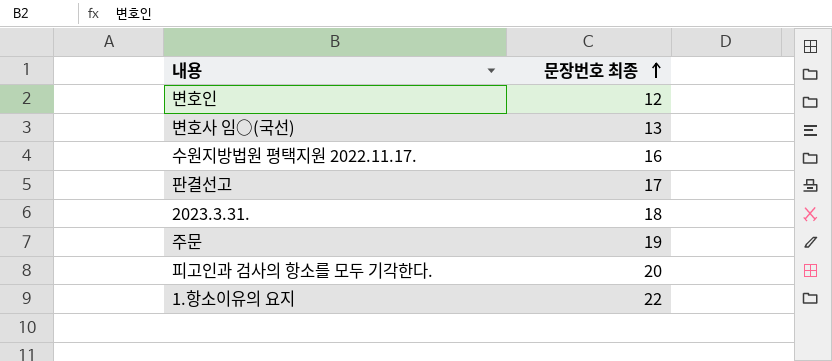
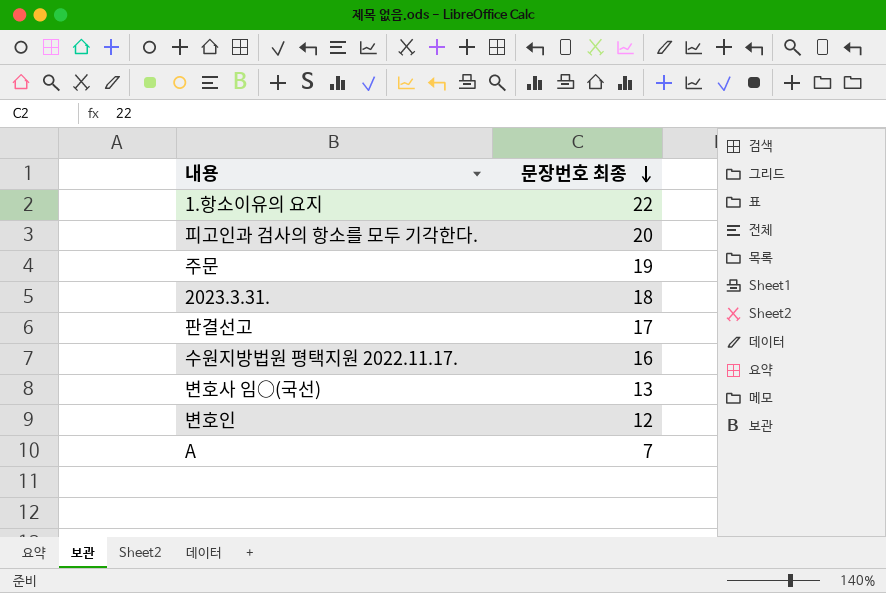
row order: 문장번호 최종 ascending -> 문장번호 최종 descending
row A: none -> 7

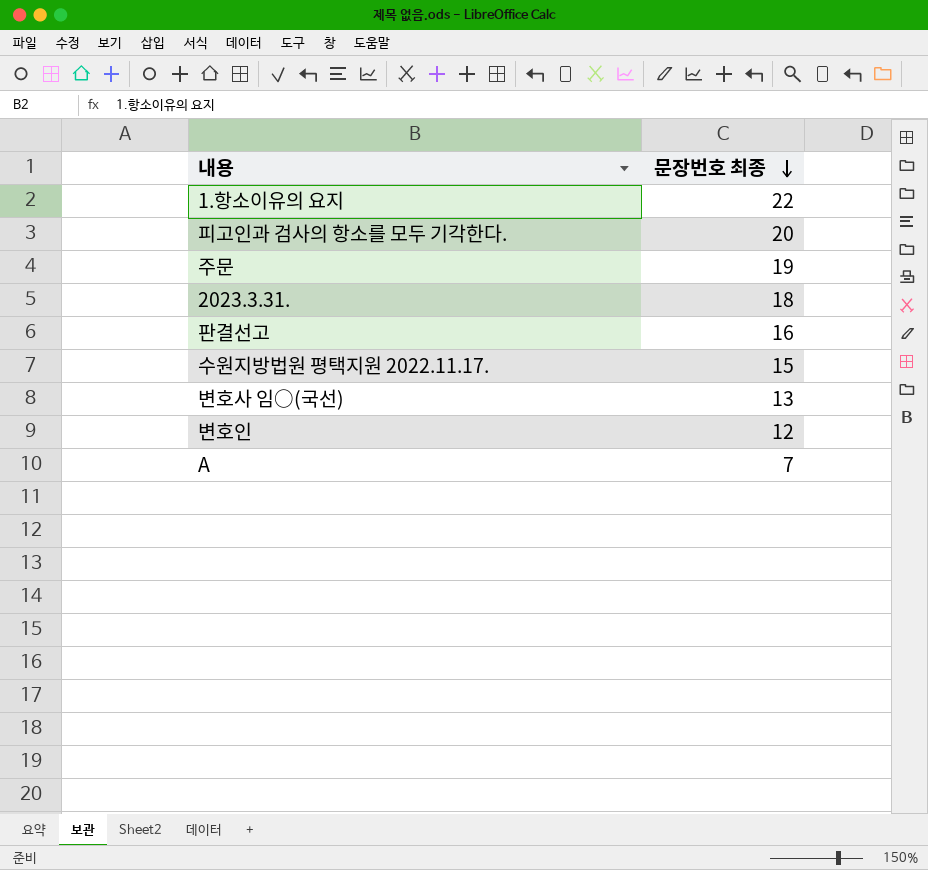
판결선고 | 문장번호 최종: 17 -> 16
수원지방법원 평택지원 2022.11.17. | 문장번호 최종: 16 -> 15

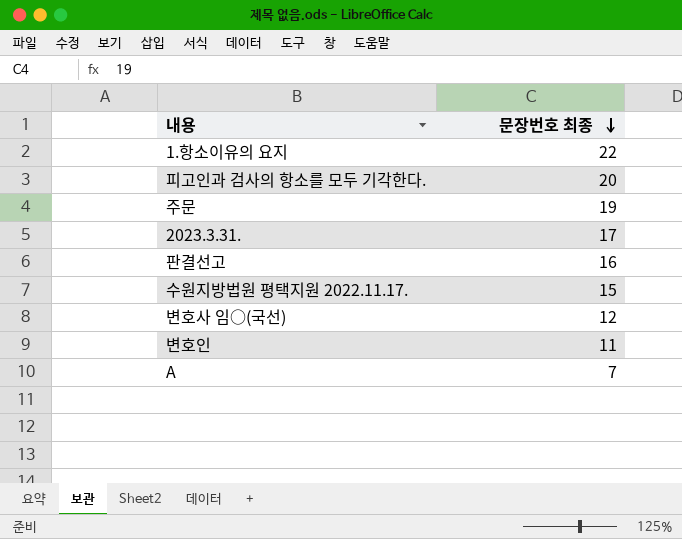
2023.3.31. | 문장번호 최종: 18 -> 17
변호사 임○(국선) | 문장번호 최종: 13 -> 12
변호인 | 문장번호 최종: 12 -> 11

